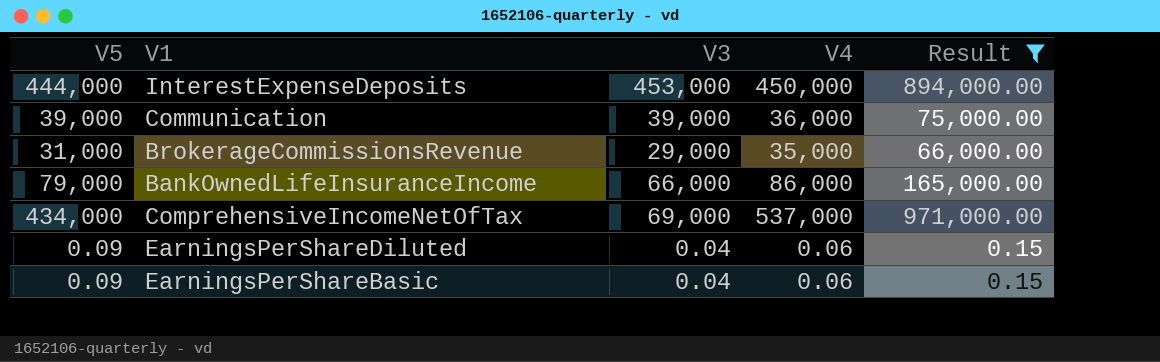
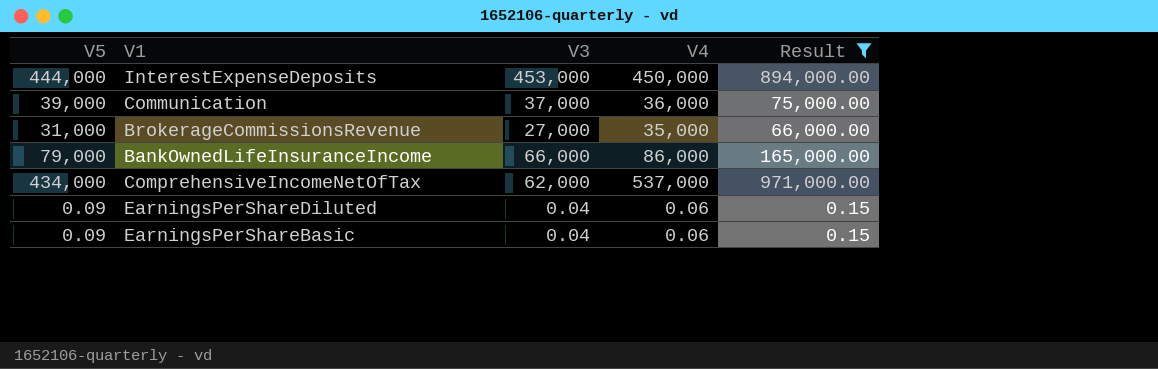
Communication | V3: 39,000 -> 37,000
BrokerageCommissionsRevenue | V3: 29,000 -> 27,000
ComprehensiveIncomeNetOfTax | V3: 69,000 -> 62,000

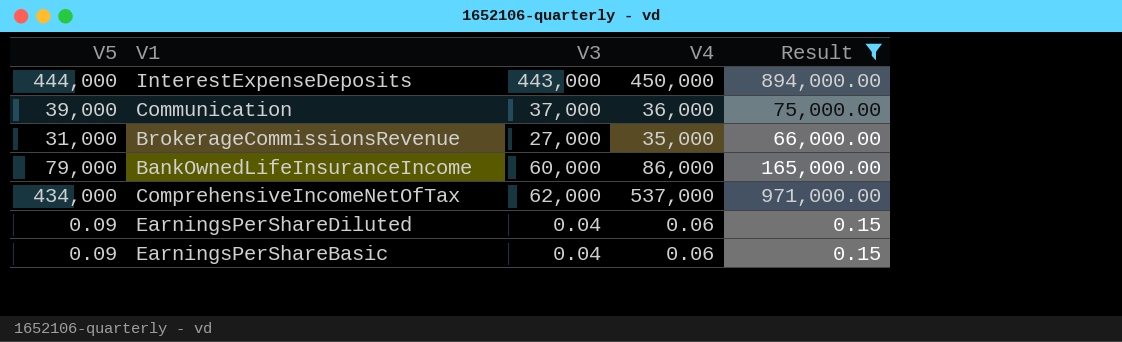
InterestExpenseDeposits | V3: 453,000 -> 443,000
BankOwnedLifeInsuranceIncome | V3: 66,000 -> 60,000

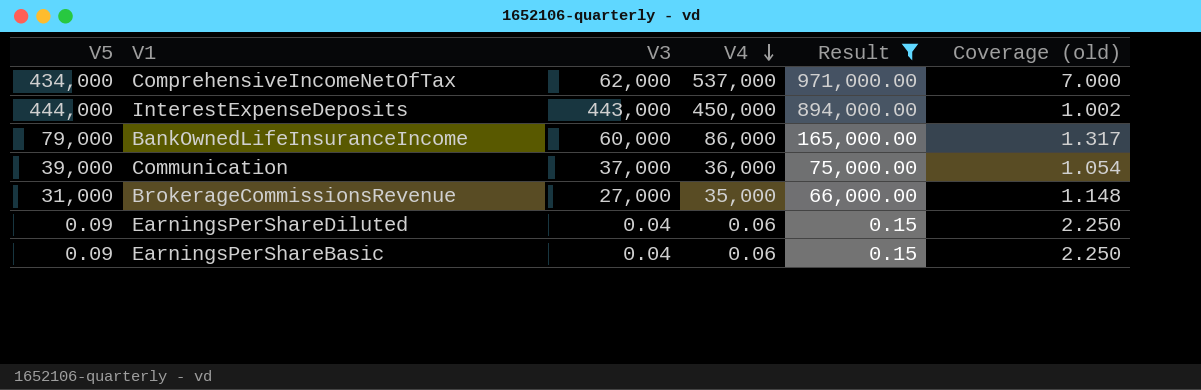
row order: none -> V4 descending
column Coverage (old) | formula: none -> [V5] / [V3]

